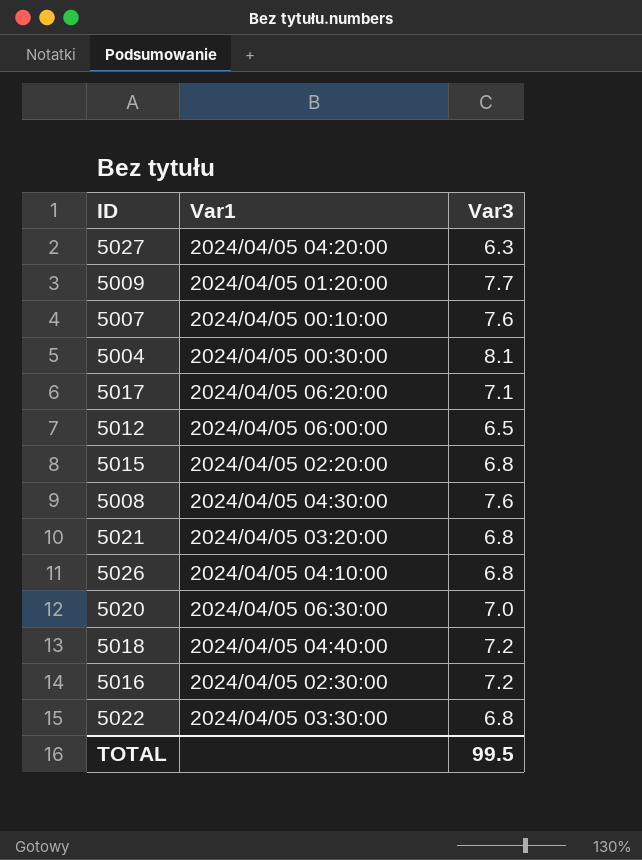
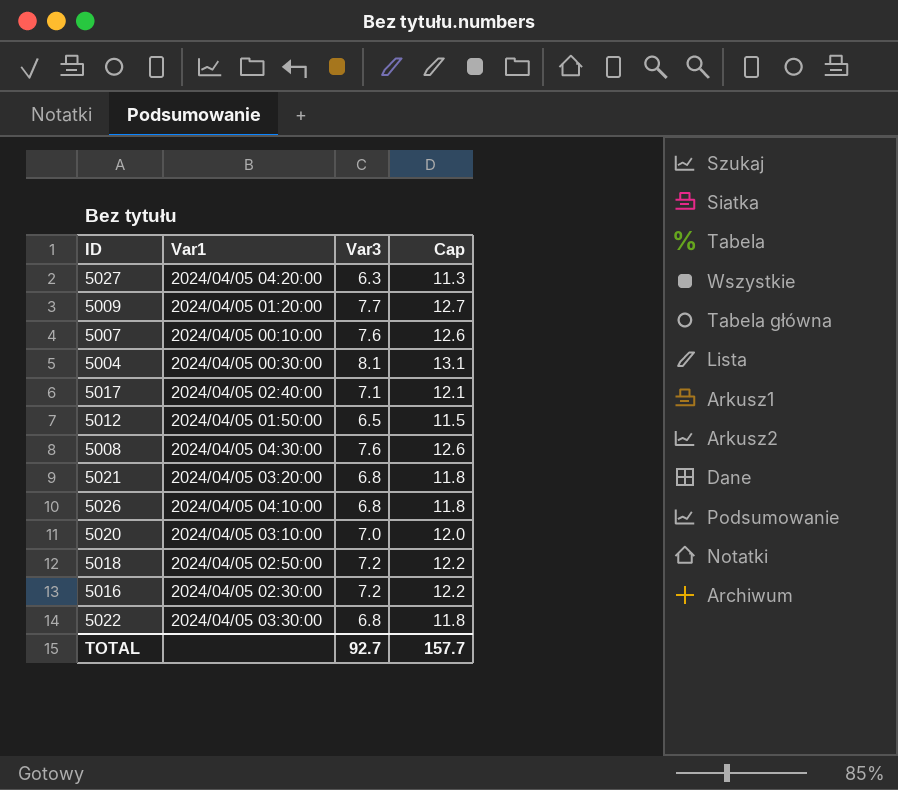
column Cap | formula: none -> [Var3] + 5
row 5015: 2024/04/05 02:20:00 | 6.8 -> none
5017 | Var1: 2024/04/05 06:20:00 -> 2024/04/05 02:40:00
5012 | Var1: 2024/04/05 06:00:00 -> 2024/04/05 01:50:00
5020 | Var1: 2024/04/05 06:30:00 -> 2024/04/05 03:10:00
5018 | Var1: 2024/04/05 04:40:00 -> 2024/04/05 02:50:00
TOTAL | Var3: 99.5 -> 92.7

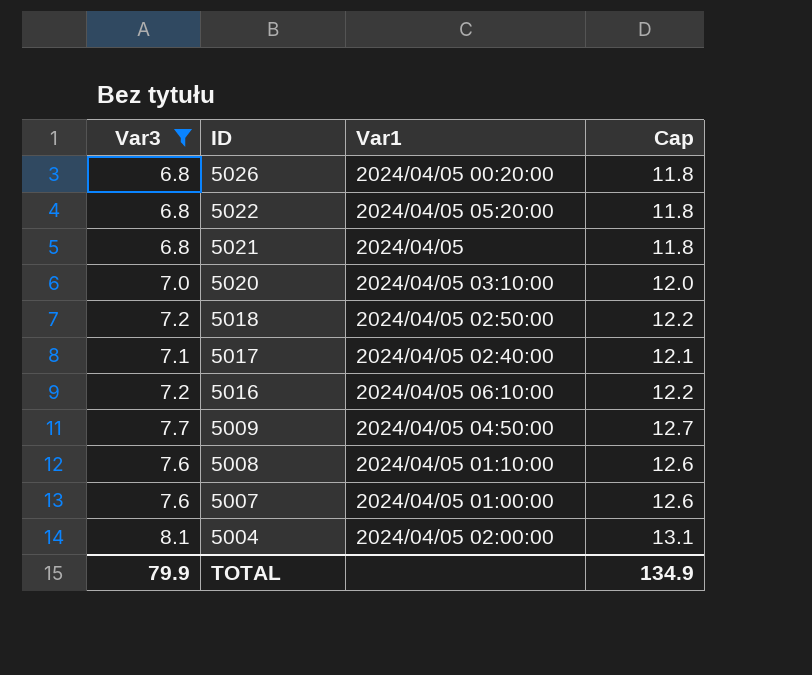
filter: none -> Var3 >= 6.8
row order: none -> ID descending
column Var3 | position: 3 -> 1
5026 | Var1: 2024/04/05 04:10:00 -> 2024/04/05 00:20:00
5022 | Var1: 2024/04/05 03:30:00 -> 2024/04/05 05:20:00
5021 | Var1: 2024/04/05 03:20:00 -> 2024/04/05
5016 | Var1: 2024/04/05 02:30:00 -> 2024/04/05 06:10:00
5009 | Var1: 2024/04/05 01:20:00 -> 2024/04/05 04:50:00
5008 | Var1: 2024/04/05 04:30:00 -> 2024/04/05 01:10:00
5007 | Var1: 2024/04/05 00:10:00 -> 2024/04/05 01:00:00
5004 | Var1: 2024/04/05 00:30:00 -> 2024/04/05 02:00:00
TOTAL | Var3: 92.7 -> 79.9
TOTAL | Cap: 157.7 -> 134.9

